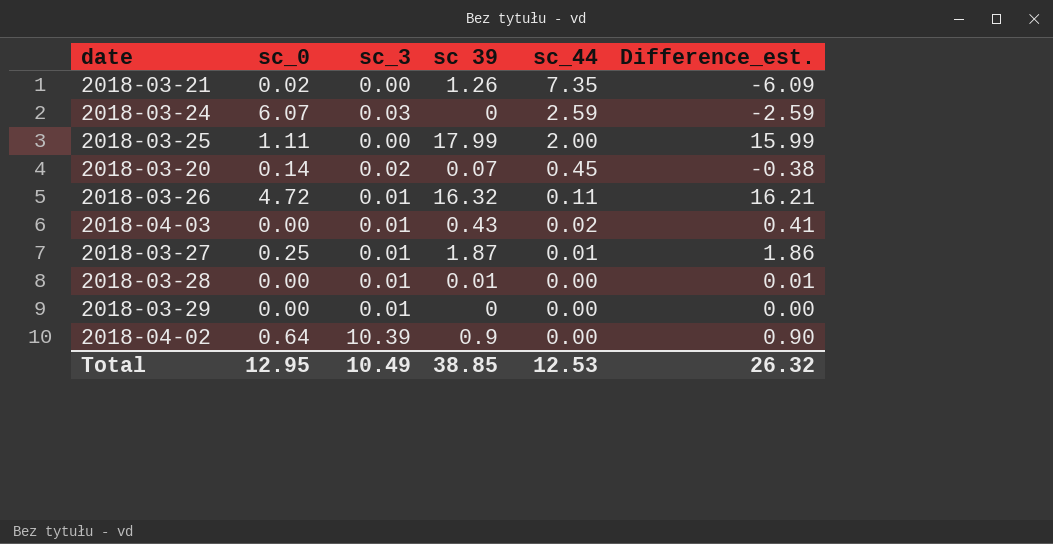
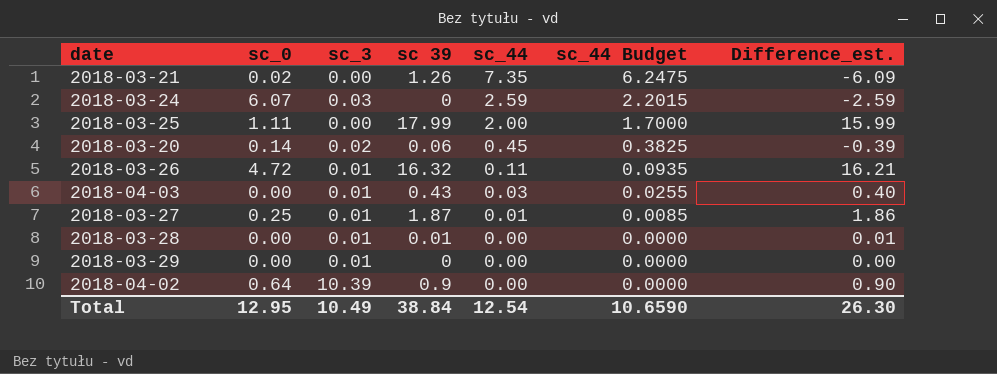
column sc_44 Budget | formula: none -> [sc_44] * 0.85
2018-03-20 | sc 39: 0.07 -> 0.06
2018-03-20 | Difference_est.: -0.38 -> -0.39
2018-04-03 | sc_44: 0.02 -> 0.03
2018-04-03 | Difference_est.: 0.41 -> 0.40
Total | sc 39: 38.85 -> 38.84
Total | sc_44: 12.53 -> 12.54
Total | Difference_est.: 26.32 -> 26.30

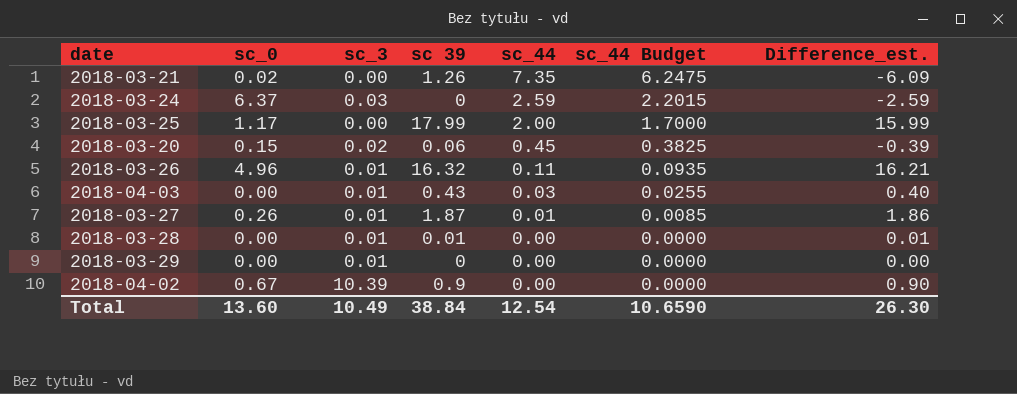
2018-03-24 | sc_0: 6.07 -> 6.37
2018-03-25 | sc_0: 1.11 -> 1.17
2018-03-20 | sc_0: 0.14 -> 0.15
2018-03-26 | sc_0: 4.72 -> 4.96
2018-03-27 | sc_0: 0.25 -> 0.26
2018-04-02 | sc_0: 0.64 -> 0.67
Total | sc_0: 12.95 -> 13.60

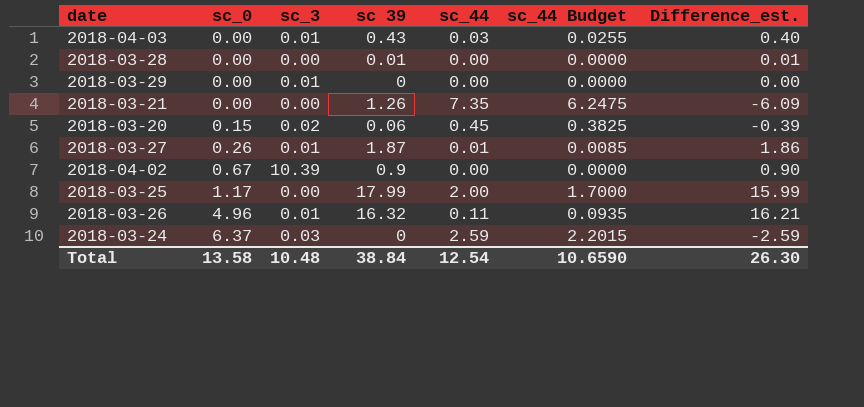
row order: sc_44 descending -> sc_0 ascending
2018-03-28 | sc_3: 0.01 -> 0.00
2018-03-21 | sc_0: 0.02 -> 0.00
Total | sc_0: 13.60 -> 13.58
Total | sc_3: 10.49 -> 10.48

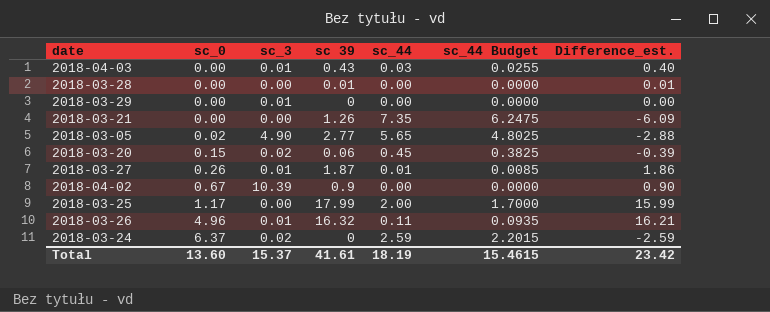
row 2018-03-05: none -> 0.02 | 4.90 | 2.77 | 5.65 | 4.8025 | -2.88
2018-03-24 | sc_3: 0.03 -> 0.02
Total | sc_0: 13.58 -> 13.60
Total | sc_3: 10.48 -> 15.37
Total | sc 39: 38.84 -> 41.61
Total | sc_44: 12.54 -> 18.19
Total | sc_44 Budget: 10.6590 -> 15.4615
Total | Difference_est.: 26.30 -> 23.42

